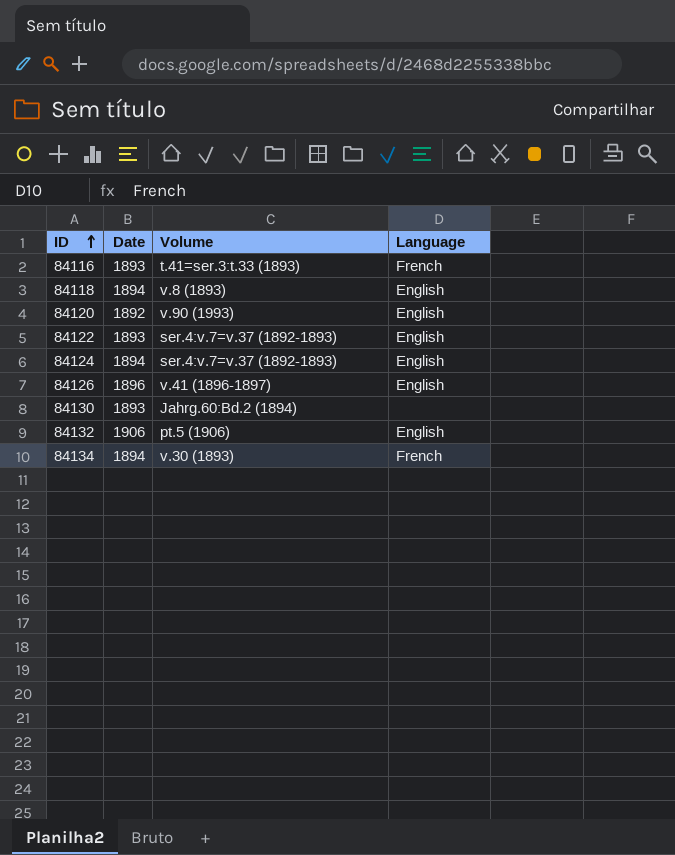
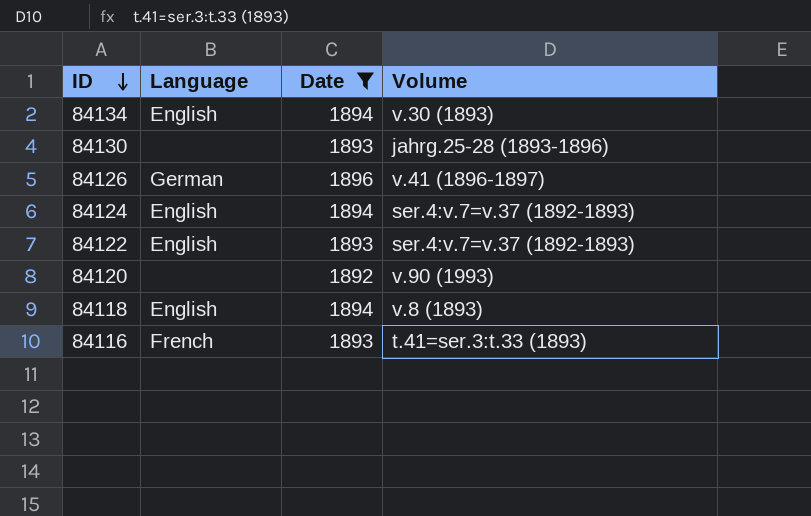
filter: none -> Date != 1906
row order: ID ascending -> ID descending
column Language | position: 4 -> 2
84134 | Language: French -> English
84130 | Volume: Jahrg.60:Bd.2 (1894) -> jahrg.25-28 (1893-1896)
84126 | Language: English -> German
84120 | Language: English -> none

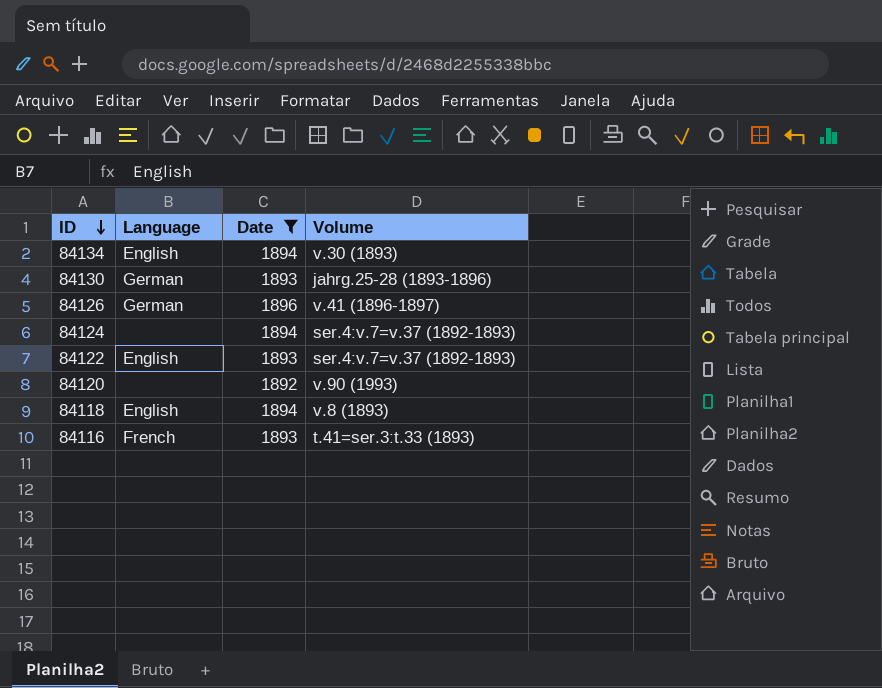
84130 | Language: none -> German
84124 | Language: English -> none

